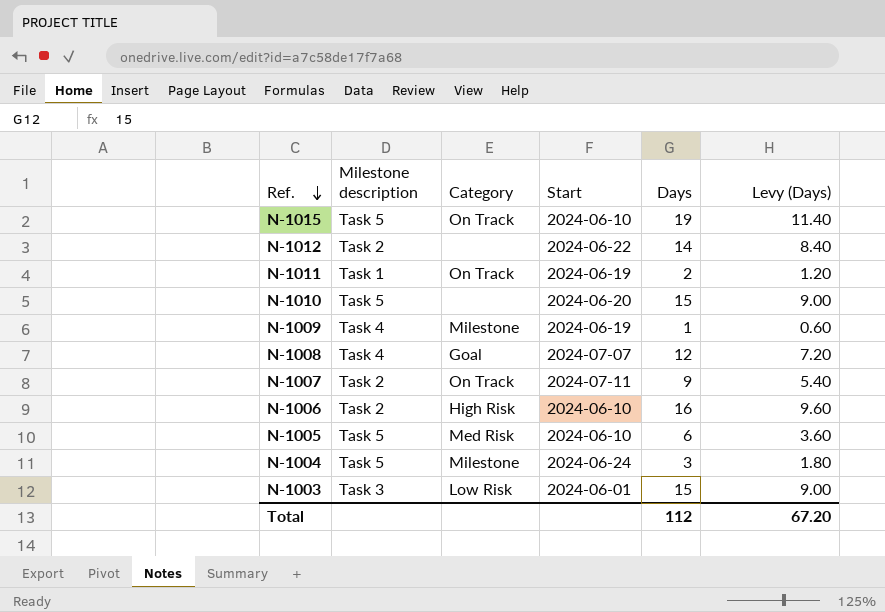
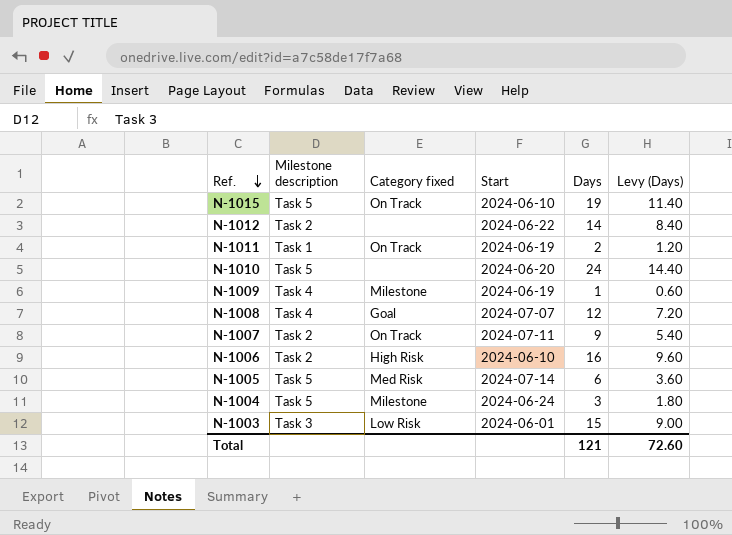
column name: Category -> Category fixed
N-1010 | Days: 15 -> 24
N-1010 | Levy (Days): 9.00 -> 14.40
N-1005 | Start: 2024-06-10 -> 2024-07-14
Total | Days: 112 -> 121
Total | Levy (Days): 67.20 -> 72.60

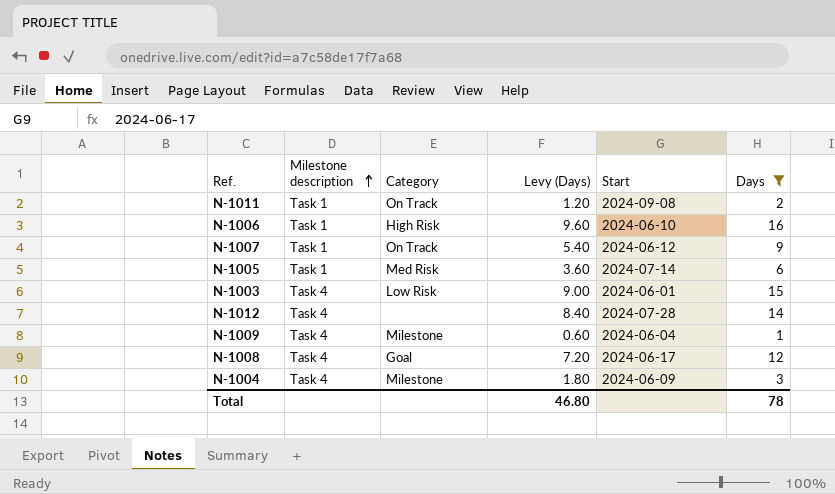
filter: none -> Days <= 16
row order: Ref. descending -> Milestone description ascending
column name: Category fixed -> Category
column Levy (Days) | position: 6 -> 4
N-1011 | Start: 2024-06-19 -> 2024-09-08
N-1006 | Milestone description: Task 2 -> Task 1
N-1007 | Milestone description: Task 2 -> Task 1
N-1007 | Start: 2024-07-11 -> 2024-06-12
N-1005 | Milestone description: Task 5 -> Task 1
N-1003 | Milestone description: Task 3 -> Task 4
N-1012 | Milestone description: Task 2 -> Task 4
N-1012 | Start: 2024-06-22 -> 2024-07-28
N-1009 | Start: 2024-06-19 -> 2024-06-04
N-1008 | Start: 2024-07-07 -> 2024-06-17
N-1004 | Milestone description: Task 5 -> Task 4
N-1004 | Start: 2024-06-24 -> 2024-06-09
Total | Levy (Days): 72.60 -> 46.80
Total | Days: 121 -> 78

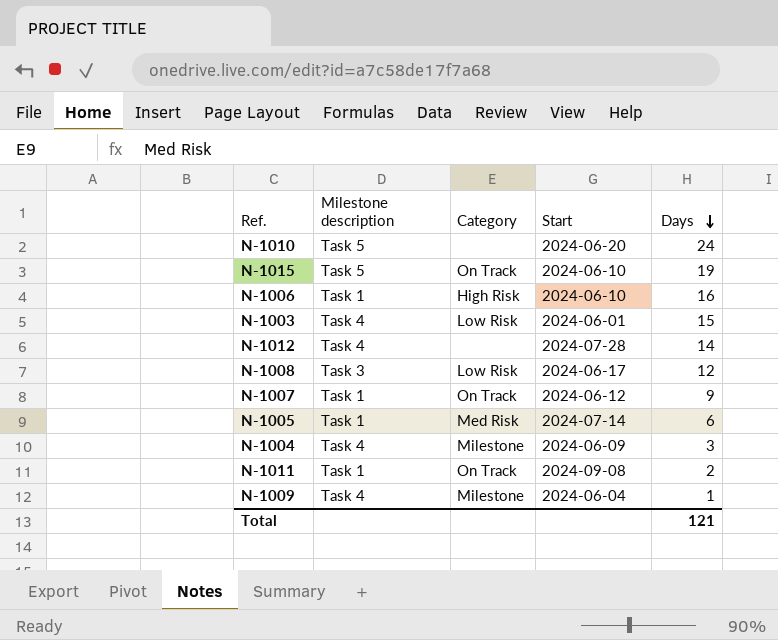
filter: Days <= 16 -> none
row order: Milestone description ascending -> Days descending
column Levy (Days) | formula: [Days] * 0.6 -> none
N-1008 | Milestone description: Task 4 -> Task 3
N-1008 | Category: Goal -> Low Risk
Total | Days: 78 -> 121

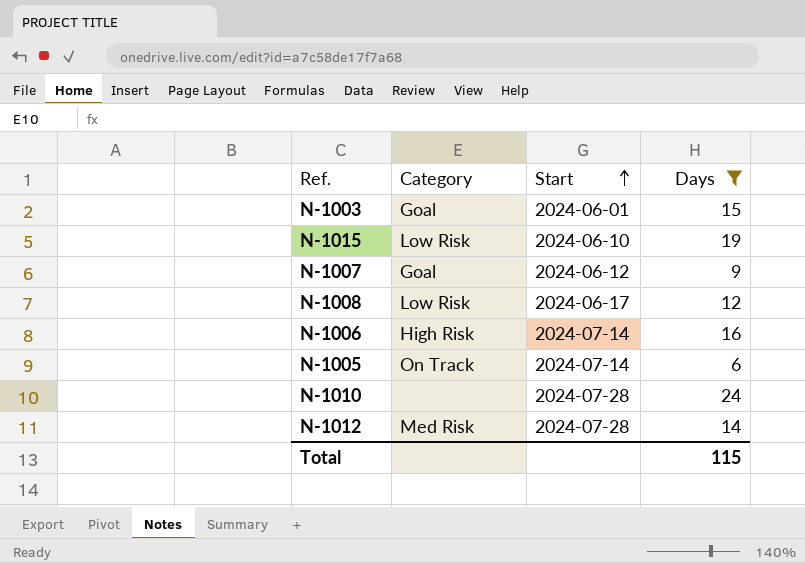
filter: none -> Days >= 6
row order: Days descending -> Start ascending
column Milestone description | position: 2 -> none
N-1003 | Category: Low Risk -> Goal
N-1015 | Category: On Track -> Low Risk
N-1007 | Category: On Track -> Goal
N-1006 | Start: 2024-06-10 -> 2024-07-14
N-1005 | Category: Med Risk -> On Track
N-1010 | Start: 2024-06-20 -> 2024-07-28
N-1012 | Category: none -> Med Risk
Total | Days: 121 -> 115

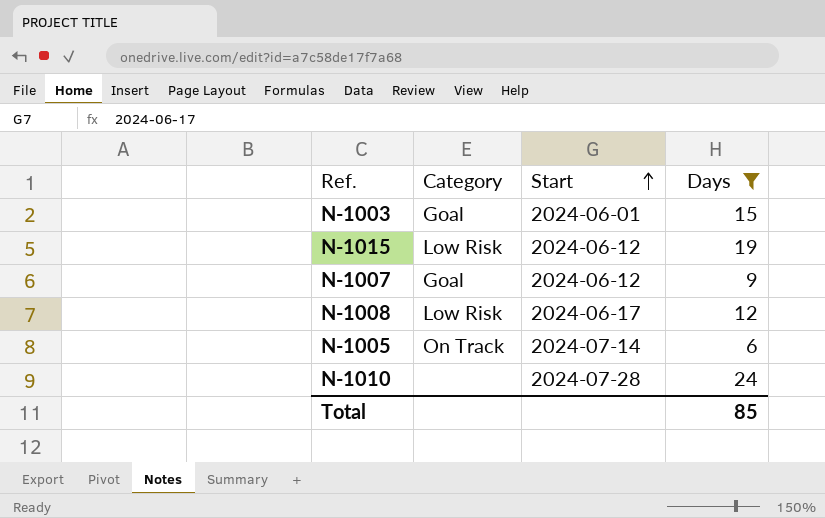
row N-1006: High Risk | 2024-07-14 | 16 -> none
row N-1012: Med Risk | 2024-07-28 | 14 -> none
N-1015 | Start: 2024-06-10 -> 2024-06-12
Total | Days: 115 -> 85

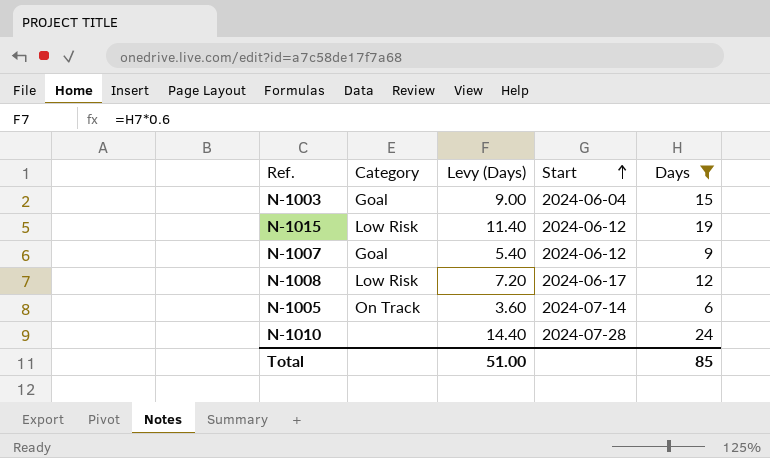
column Levy (Days) | formula: none -> [Days] * 0.6
N-1003 | Start: 2024-06-01 -> 2024-06-04

